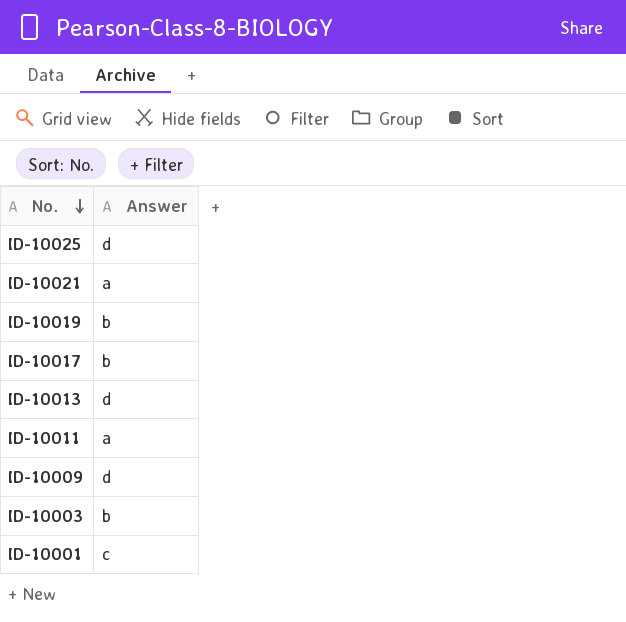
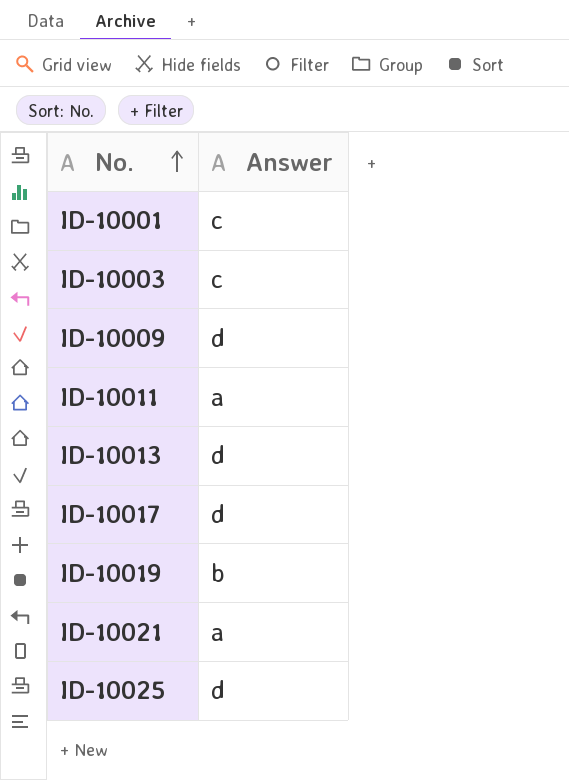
row order: No. descending -> No. ascending
ID-10003 | Answer: b -> c
ID-10017 | Answer: b -> d

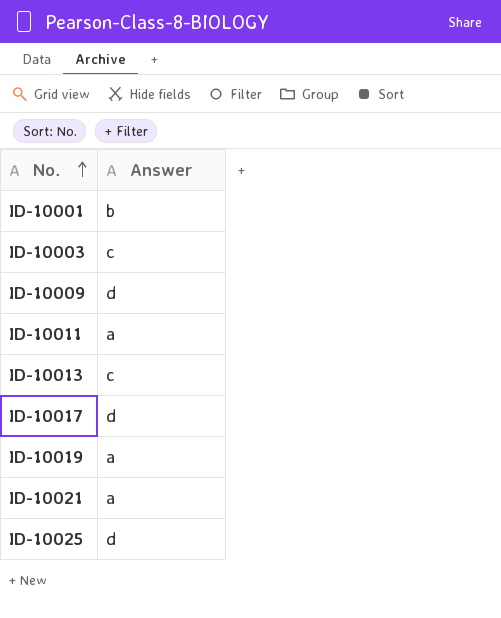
ID-10001 | Answer: c -> b
ID-10013 | Answer: d -> c
ID-10019 | Answer: b -> a

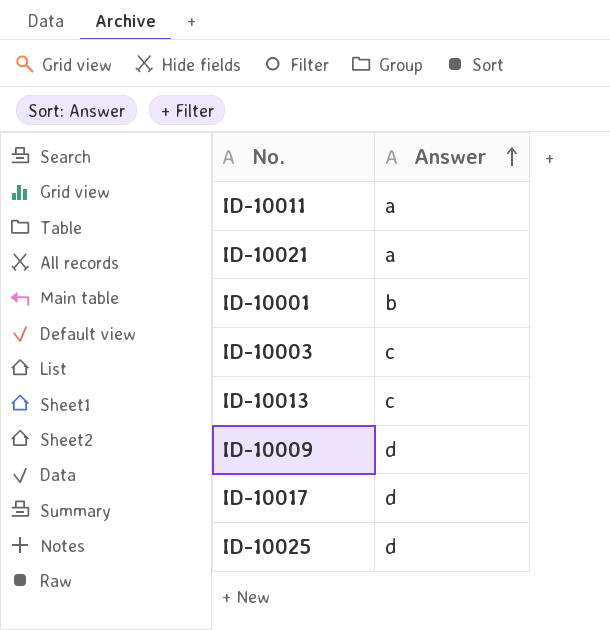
row order: No. ascending -> Answer ascending
row ID-10019: a -> none

